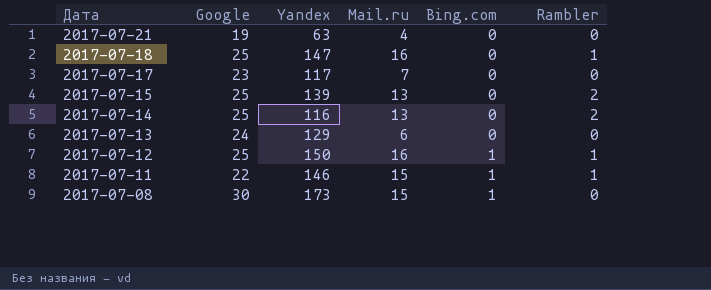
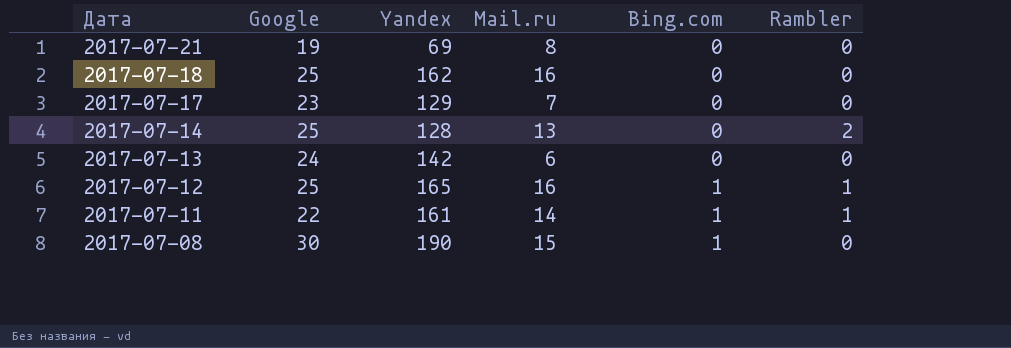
row 2017-07-15: 25 | 139 | 13 | 0 | 2 -> none
2017-07-21 | Yandex: 63 -> 69
2017-07-21 | Mail.ru: 4 -> 8
2017-07-18 | Yandex: 147 -> 162
2017-07-18 | Rambler: 1 -> 0
2017-07-17 | Yandex: 117 -> 129
2017-07-14 | Yandex: 116 -> 128
2017-07-13 | Yandex: 129 -> 142
2017-07-12 | Yandex: 150 -> 165
2017-07-11 | Yandex: 146 -> 161
2017-07-11 | Mail.ru: 15 -> 14
2017-07-08 | Yandex: 173 -> 190

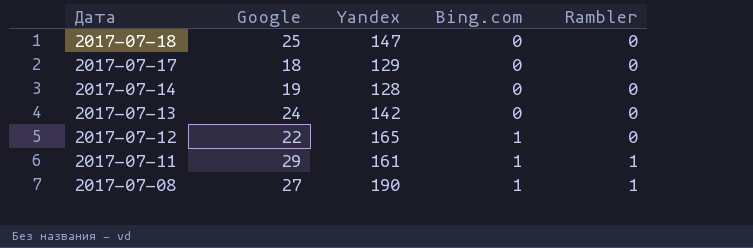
column Mail.ru | position: 4 -> none
row 2017-07-21: 19 | 69 | 8 | 0 | 0 -> none
2017-07-18 | Yandex: 162 -> 147
2017-07-17 | Google: 23 -> 18
2017-07-14 | Google: 25 -> 19
2017-07-14 | Rambler: 2 -> 0
2017-07-12 | Google: 25 -> 22
2017-07-12 | Rambler: 1 -> 0
2017-07-11 | Google: 22 -> 29
2017-07-08 | Google: 30 -> 27
2017-07-08 | Rambler: 0 -> 1

